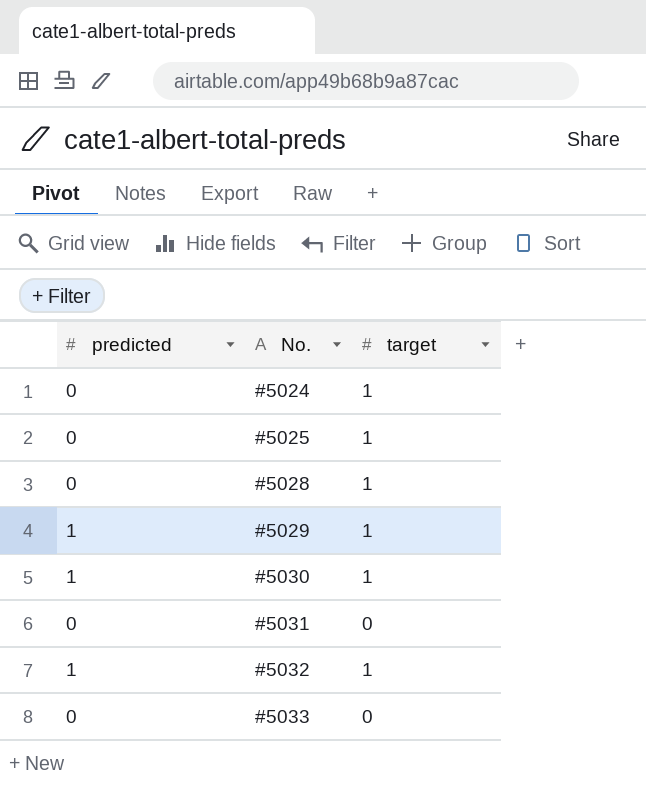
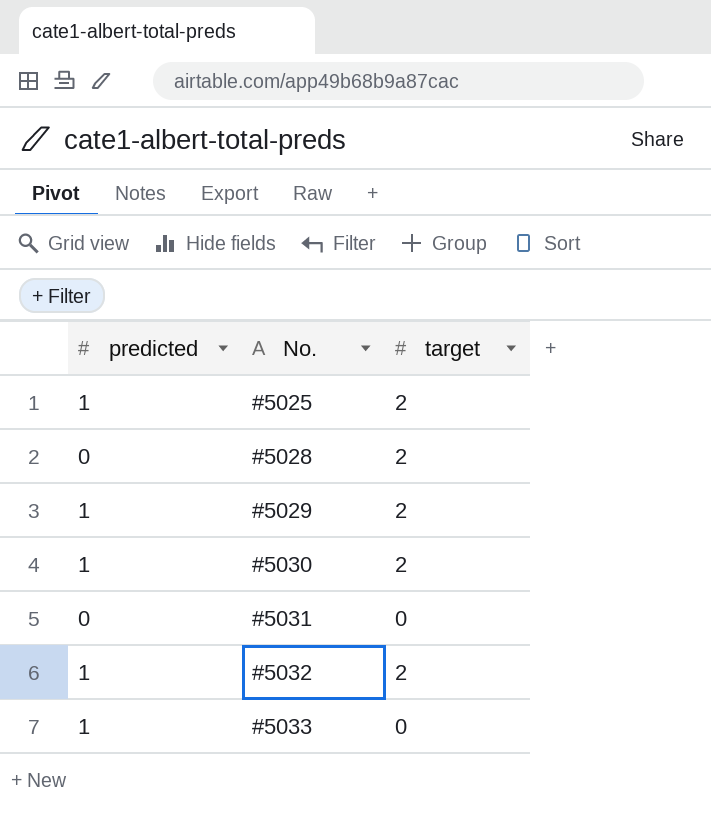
row #5024: 0 | 1 -> none
#5025 | predicted: 0 -> 1
#5025 | target: 1 -> 2
#5028 | target: 1 -> 2
#5029 | target: 1 -> 2
#5030 | target: 1 -> 2
#5032 | target: 1 -> 2
#5033 | predicted: 0 -> 1

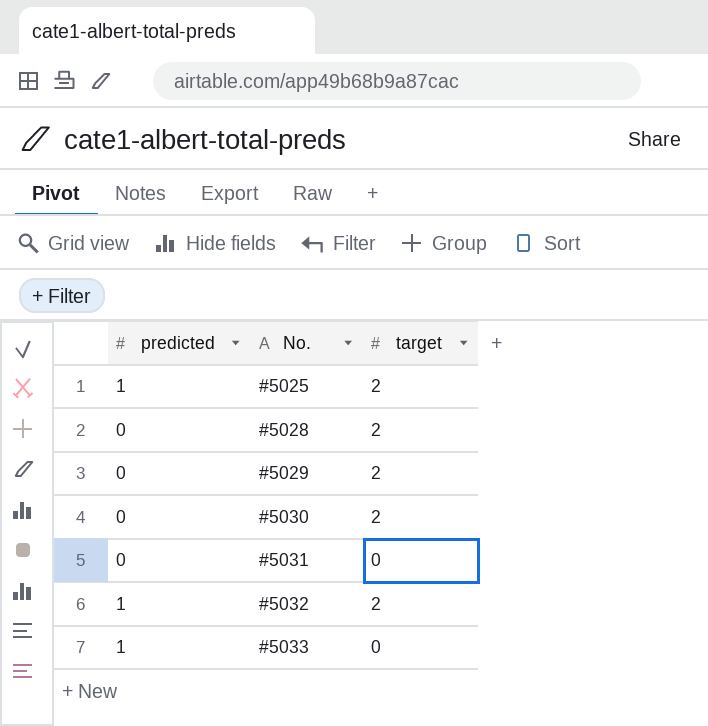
#5029 | predicted: 1 -> 0
#5030 | predicted: 1 -> 0

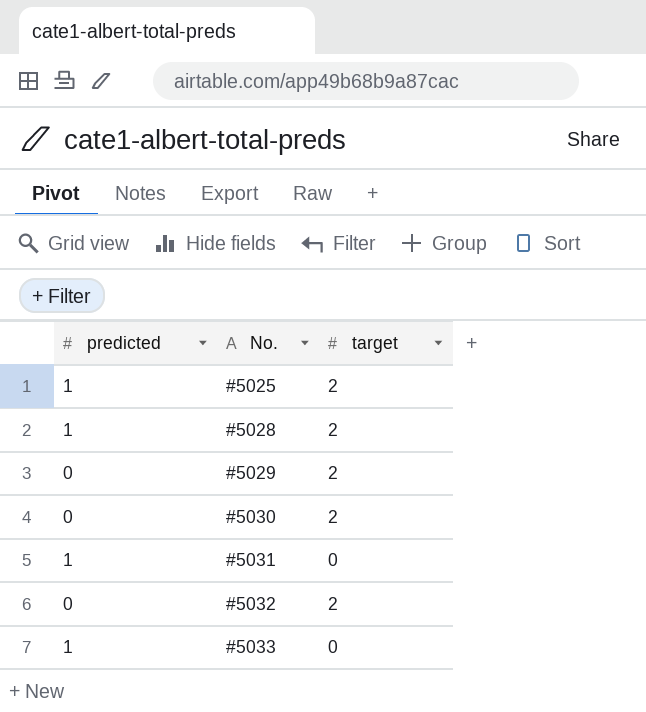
#5028 | predicted: 0 -> 1
#5031 | predicted: 0 -> 1
#5032 | predicted: 1 -> 0

